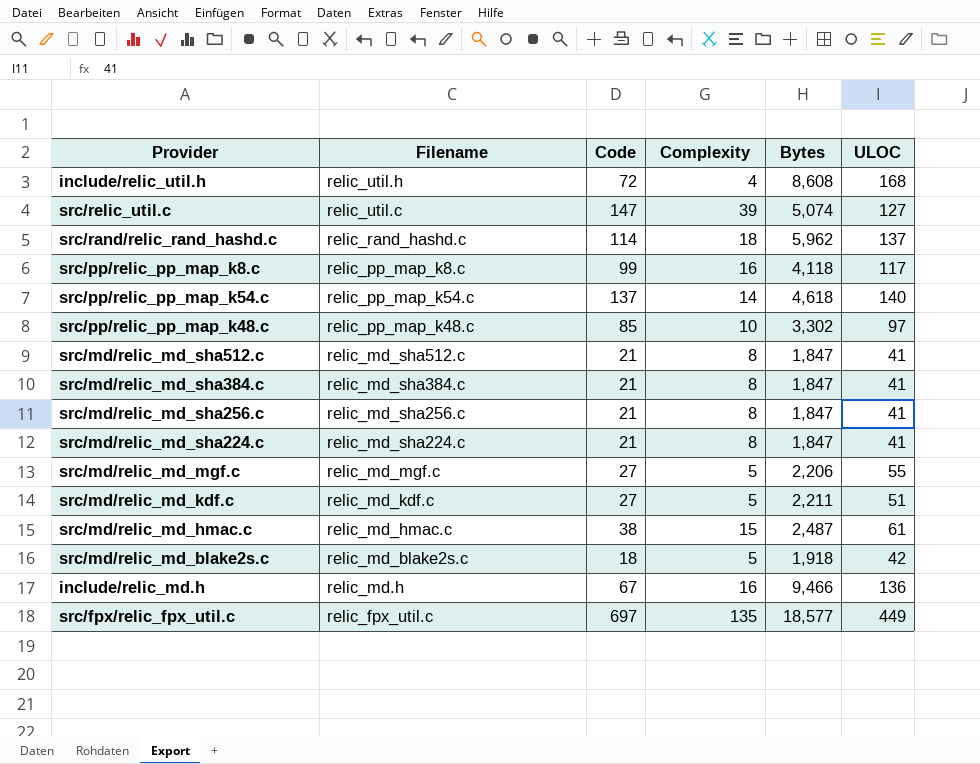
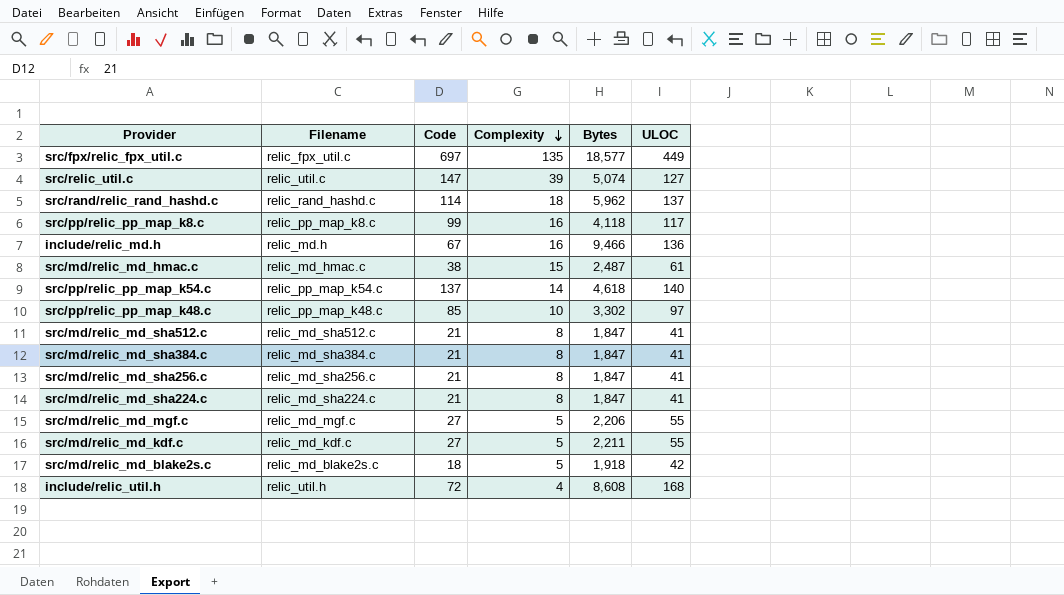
row order: none -> Complexity descending
src/md/relic_md_kdf.c | ULOC: 51 -> 55

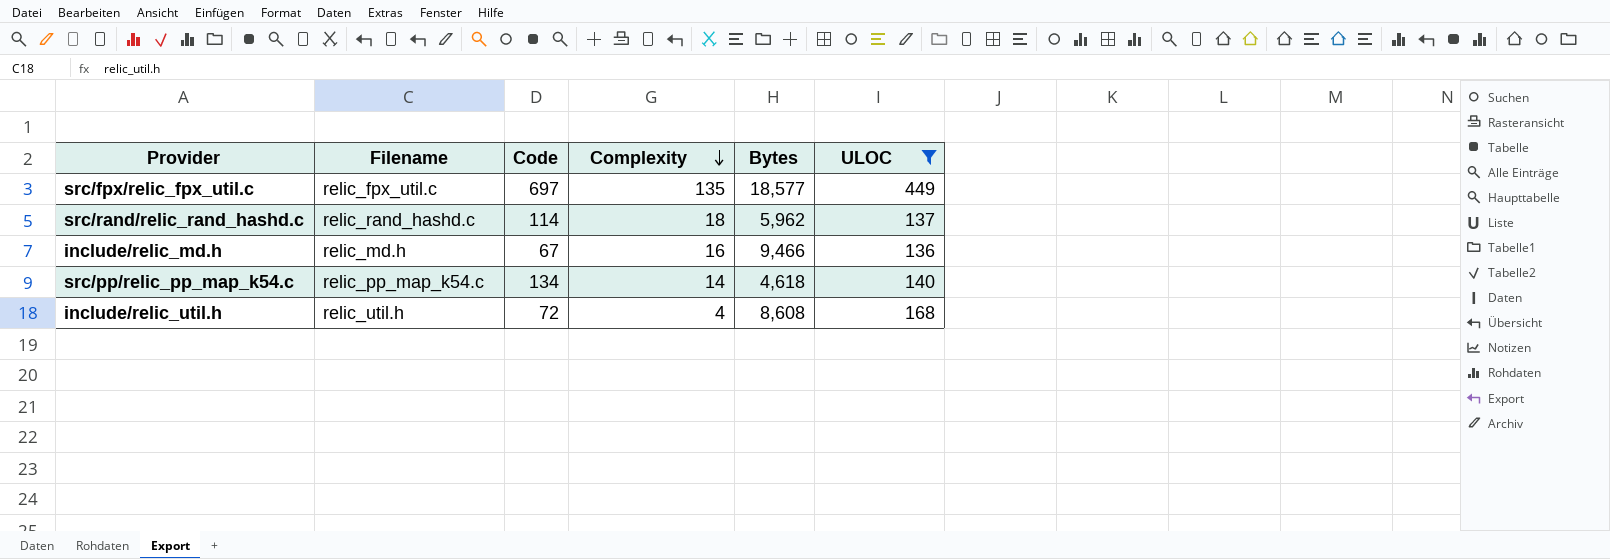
filter: none -> ULOC >= 136
src/pp/relic_pp_map_k54.c | Code: 137 -> 134

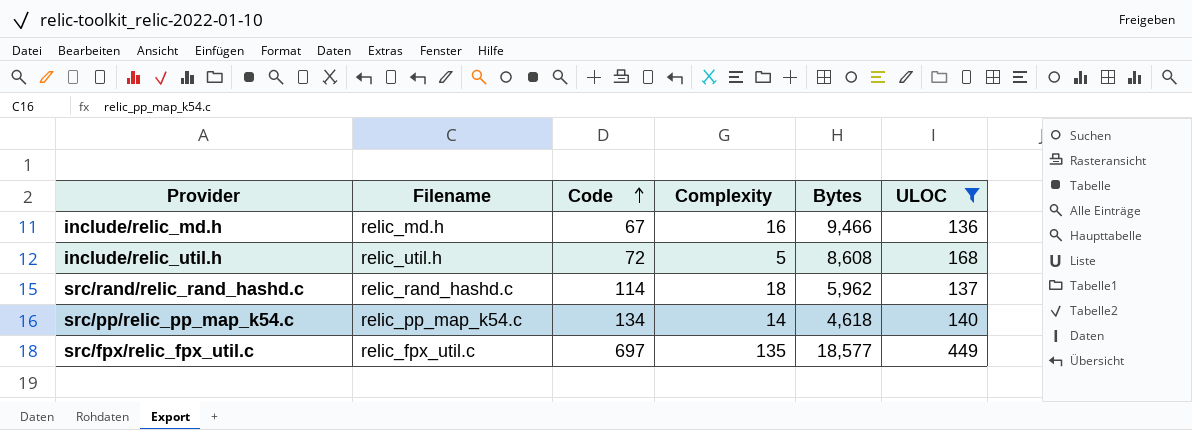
row order: Complexity descending -> Code ascending
include/relic_util.h | Complexity: 4 -> 5

